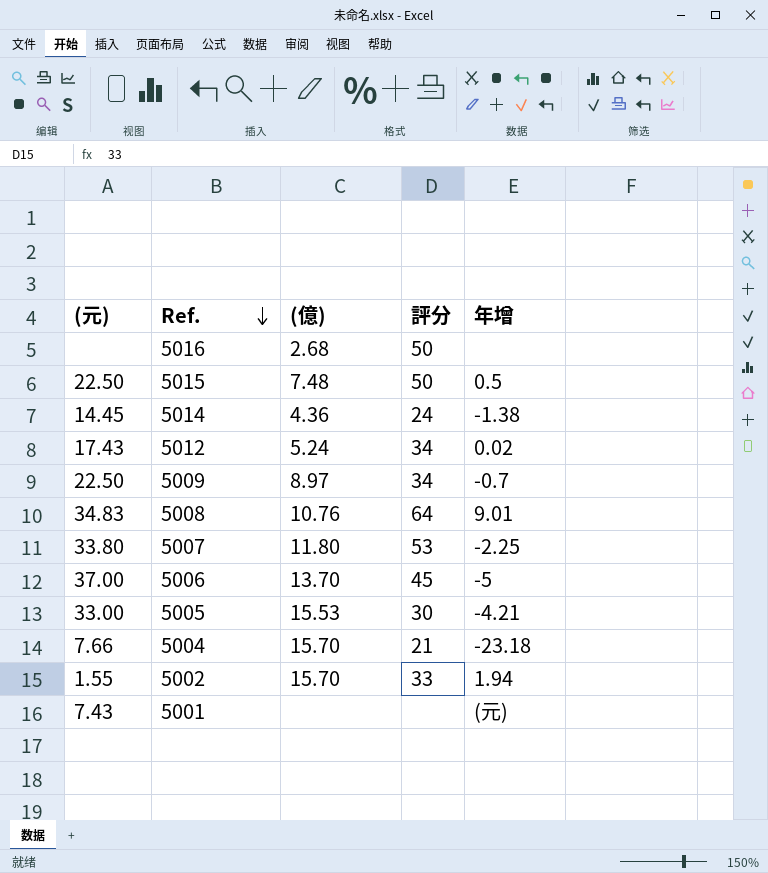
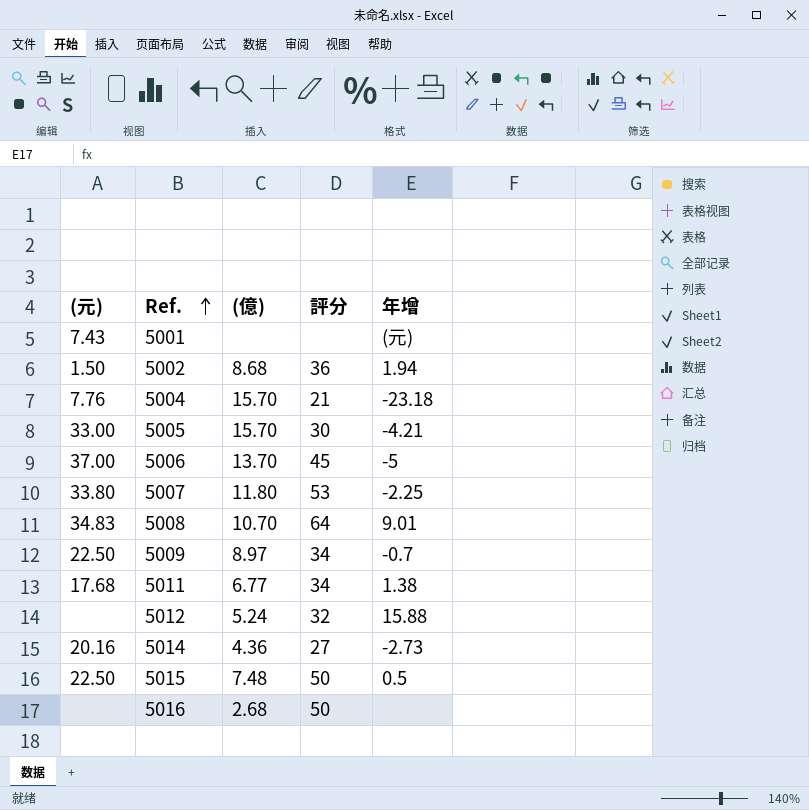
row order: Ref. descending -> Ref. ascending
5002 | (元): 1.55 -> 1.50
5002 | (億): 15.70 -> 8.68
5002 | 評分: 33 -> 36
5004 | (元): 7.66 -> 7.76
5005 | (億): 15.53 -> 15.70
5008 | (億): 10.76 -> 10.70
row 5011: none -> 17.68 | 6.77 | 34 | 1.38
5012 | (元): 17.43 -> none
5012 | 評分: 34 -> 32
5012 | 年增: 0.02 -> 15.88
5014 | (元): 14.45 -> 20.16
5014 | 評分: 24 -> 27
5014 | 年增: -1.38 -> -2.73

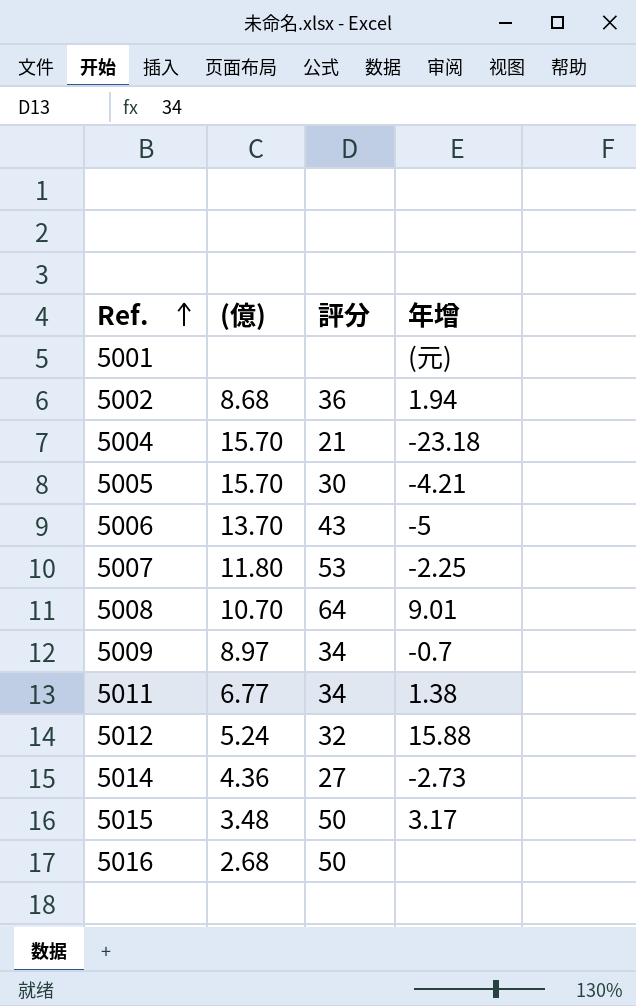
column (元) | position: 1 -> none
5006 | 評分: 45 -> 43
5015 | (億): 7.48 -> 3.48
5015 | 年增: 0.5 -> 3.17

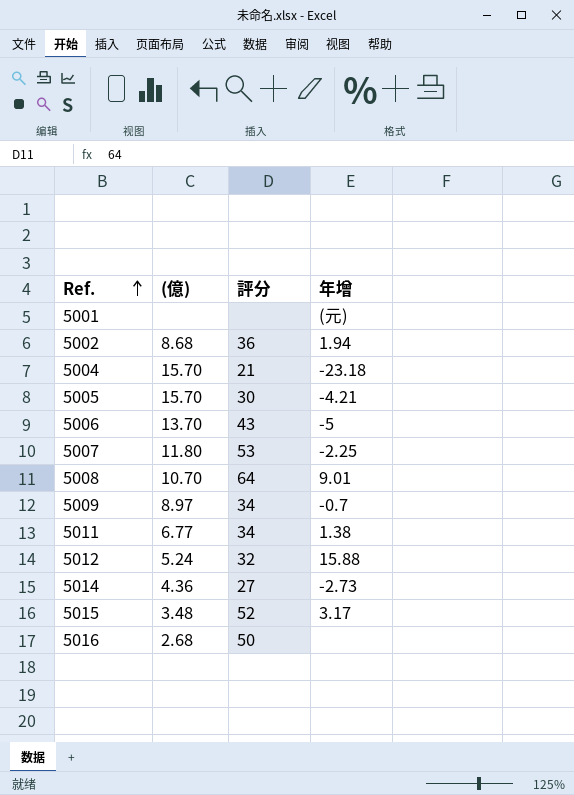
5015 | 評分: 50 -> 52

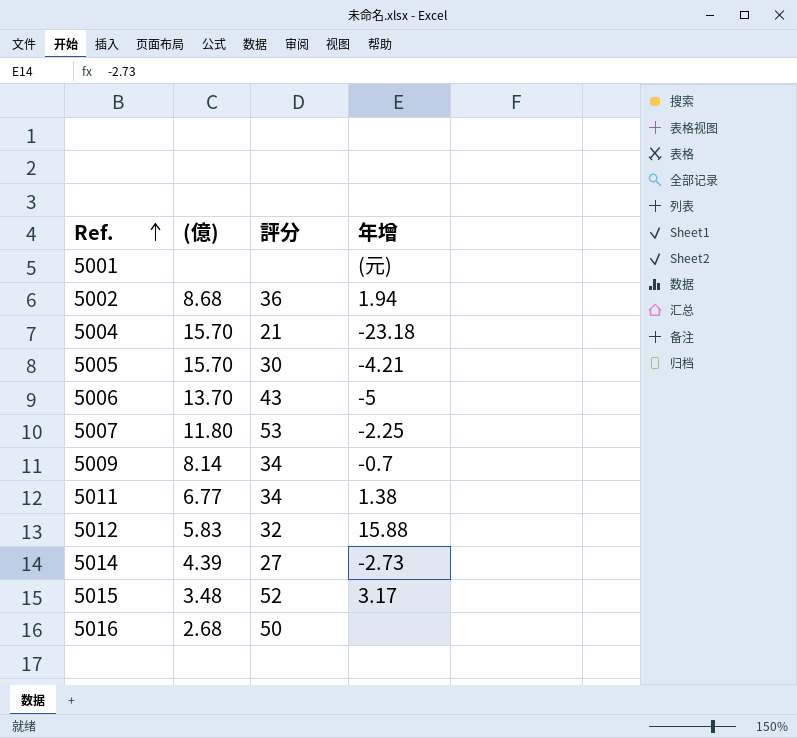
row 5008: 10.70 | 64 | 9.01 -> none
5009 | (億): 8.97 -> 8.14
5012 | (億): 5.24 -> 5.83
5014 | (億): 4.36 -> 4.39

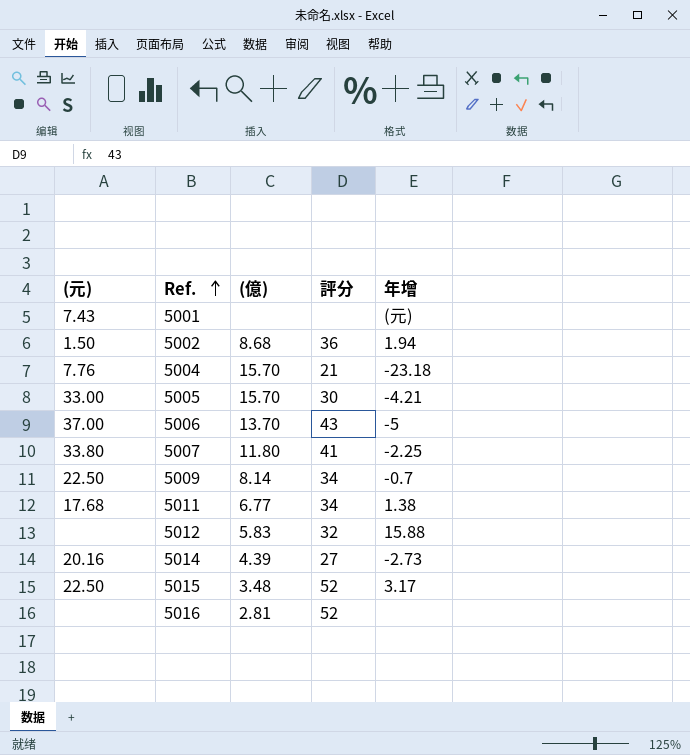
column (元) | position: none -> 1
5007 | 評分: 53 -> 41
5016 | (億): 2.68 -> 2.81
5016 | 評分: 50 -> 52

